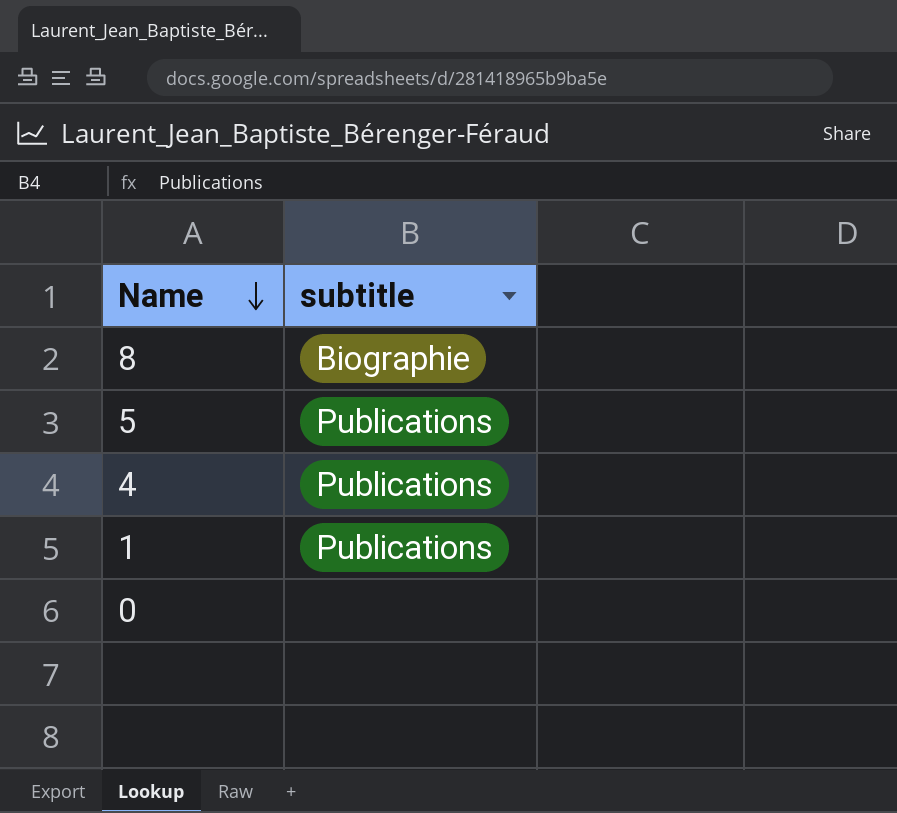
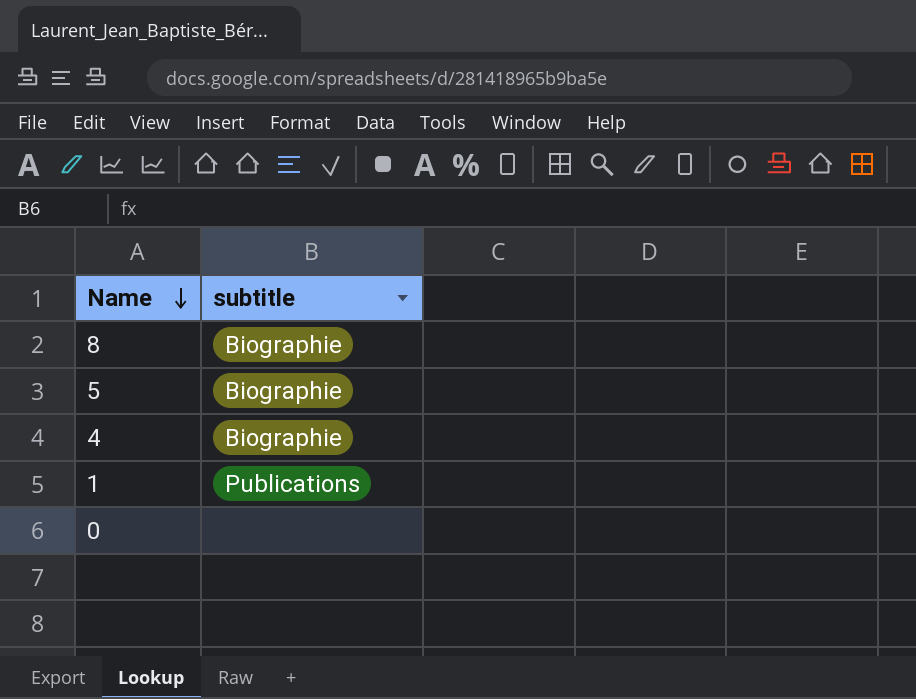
5 | subtitle: Publications -> Biographie
4 | subtitle: Publications -> Biographie

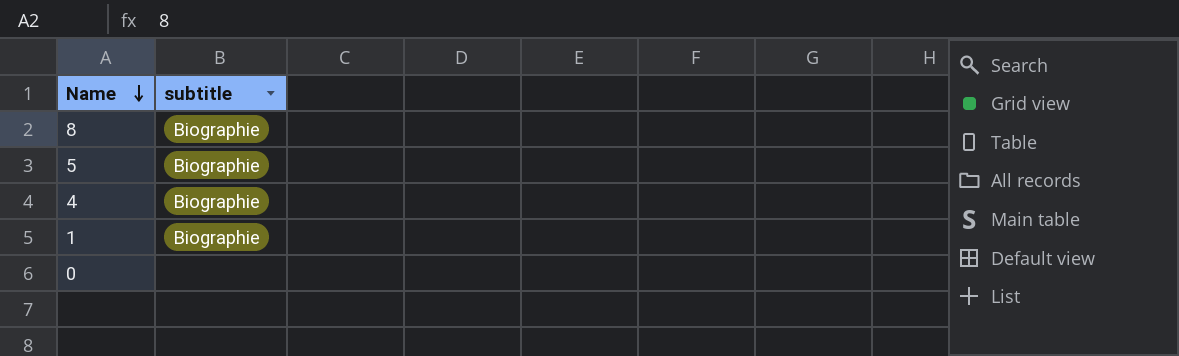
1 | subtitle: Publications -> Biographie

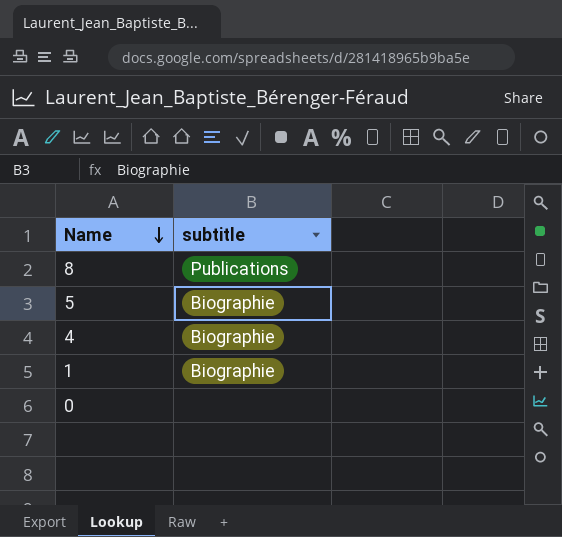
8 | subtitle: Biographie -> Publications

